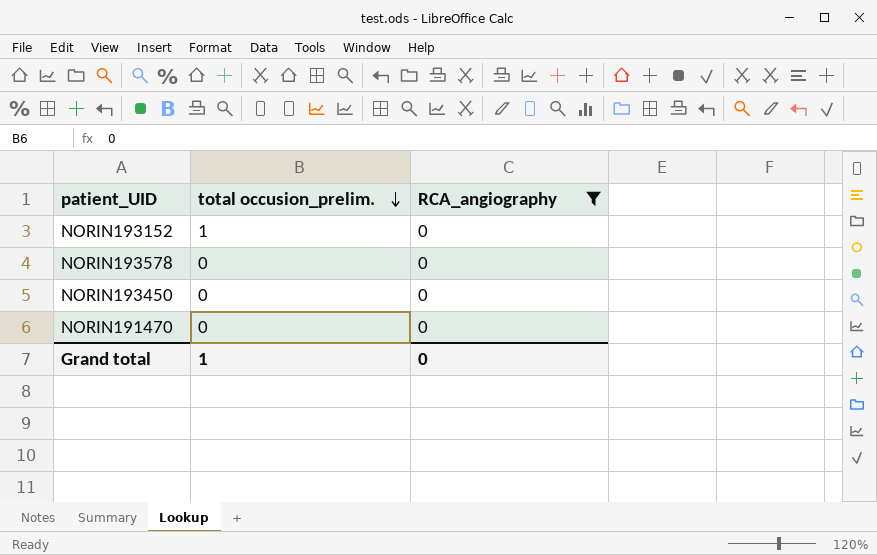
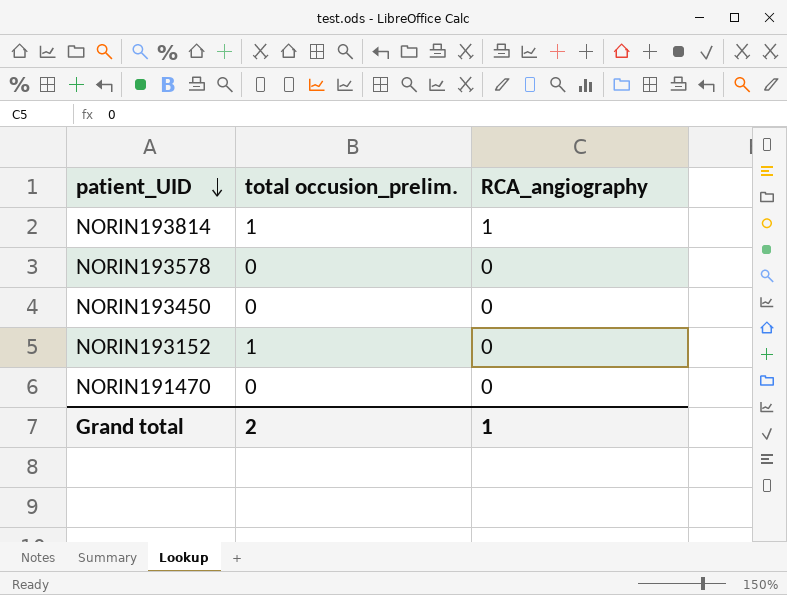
filter: RCA_angiography = 0 -> none
row order: total occusion_prelim. descending -> patient_UID descending
Grand total | total occusion_prelim.: 1 -> 2
Grand total | RCA_angiography: 0 -> 1

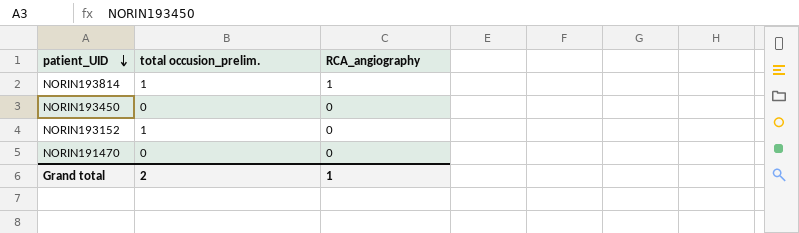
row NORIN193578: 0 | 0 -> none

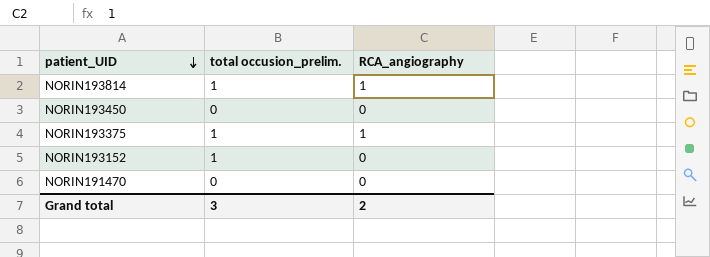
row NORIN193375: none -> 1 | 1
Grand total | total occusion_prelim.: 2 -> 3
Grand total | RCA_angiography: 1 -> 2

